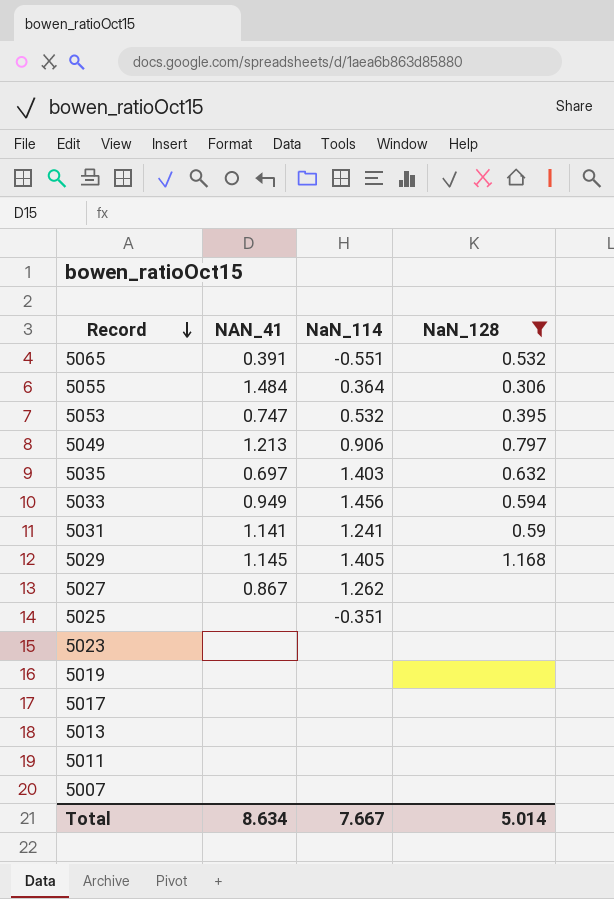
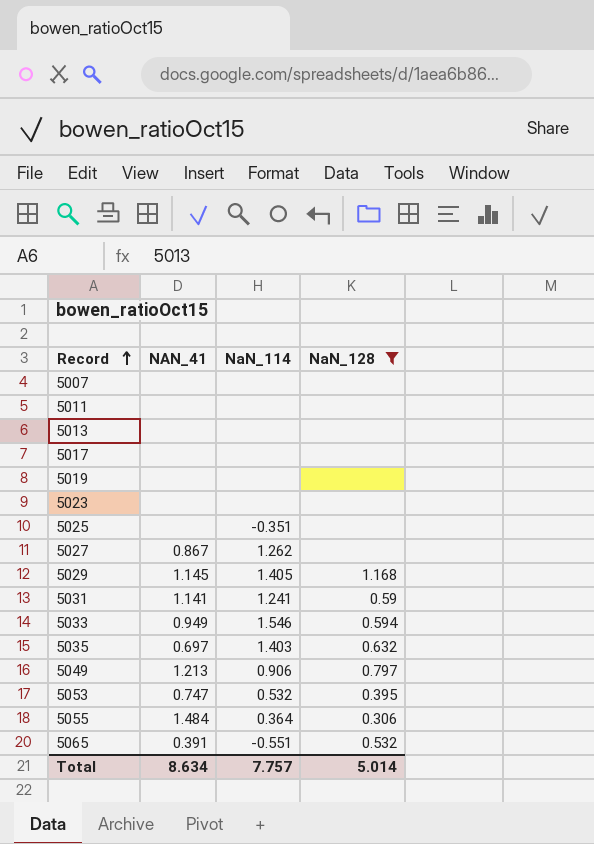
row order: Record descending -> Record ascending
5033 | NaN_114: 1.456 -> 1.546
Total | NaN_114: 7.667 -> 7.757

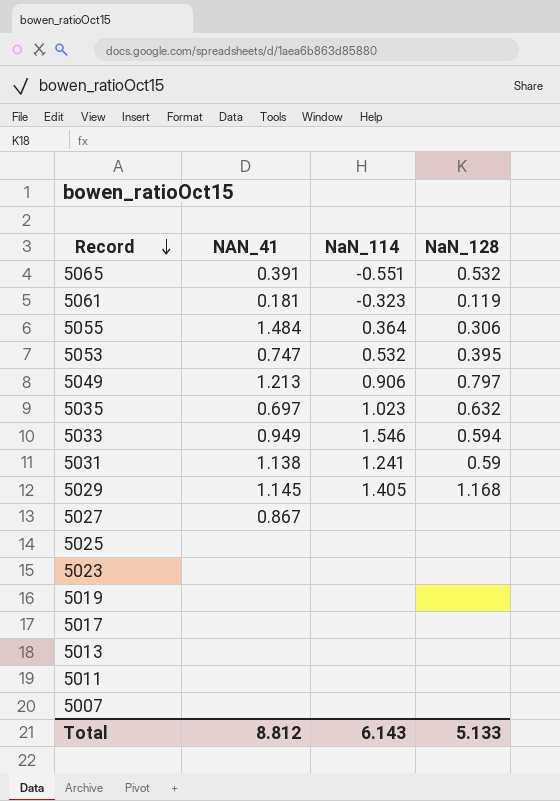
filter: NaN_128 != 0.119 -> none
row order: Record ascending -> Record descending
5035 | NaN_114: 1.403 -> 1.023
5031 | NAN_41: 1.141 -> 1.138
5027 | NaN_114: 1.262 -> none
5025 | NaN_114: -0.351 -> none
Total | NAN_41: 8.634 -> 8.812
Total | NaN_114: 7.757 -> 6.143
Total | NaN_128: 5.014 -> 5.133

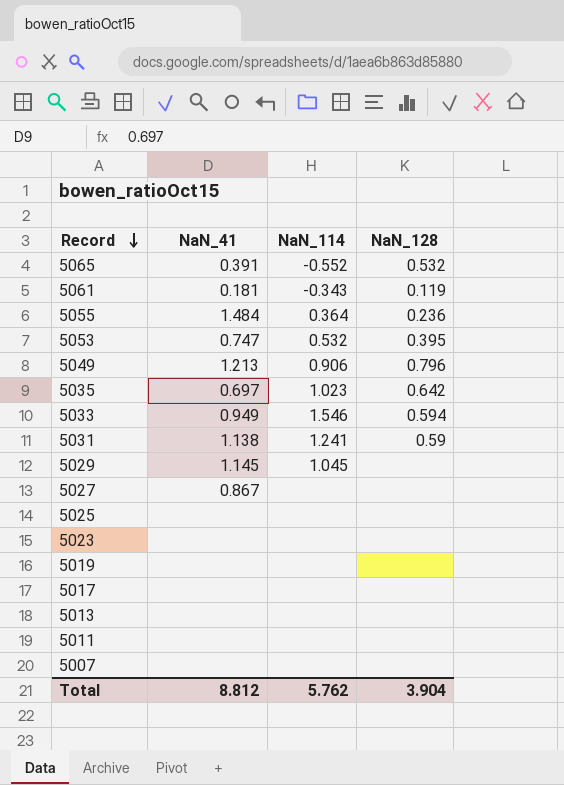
column name: NAN_41 -> NaN_41
5065 | NaN_114: -0.551 -> -0.552
5061 | NaN_114: -0.323 -> -0.343
5055 | NaN_128: 0.306 -> 0.236
5049 | NaN_128: 0.797 -> 0.796
5035 | NaN_128: 0.632 -> 0.642
5029 | NaN_114: 1.405 -> 1.045
5029 | NaN_128: 1.168 -> none
Total | NaN_114: 6.143 -> 5.762
Total | NaN_128: 5.133 -> 3.904

